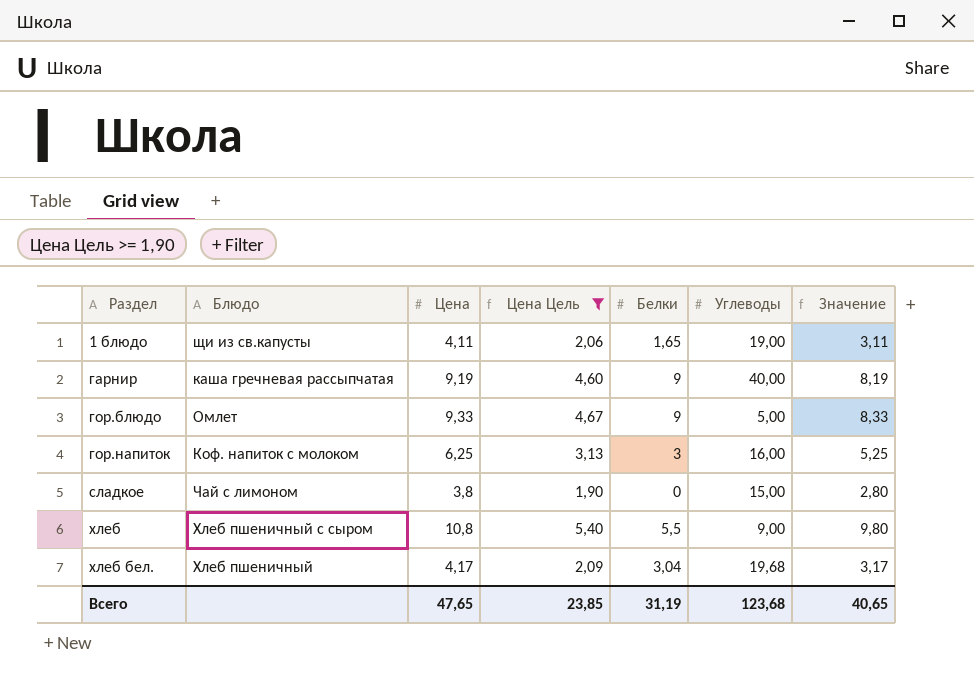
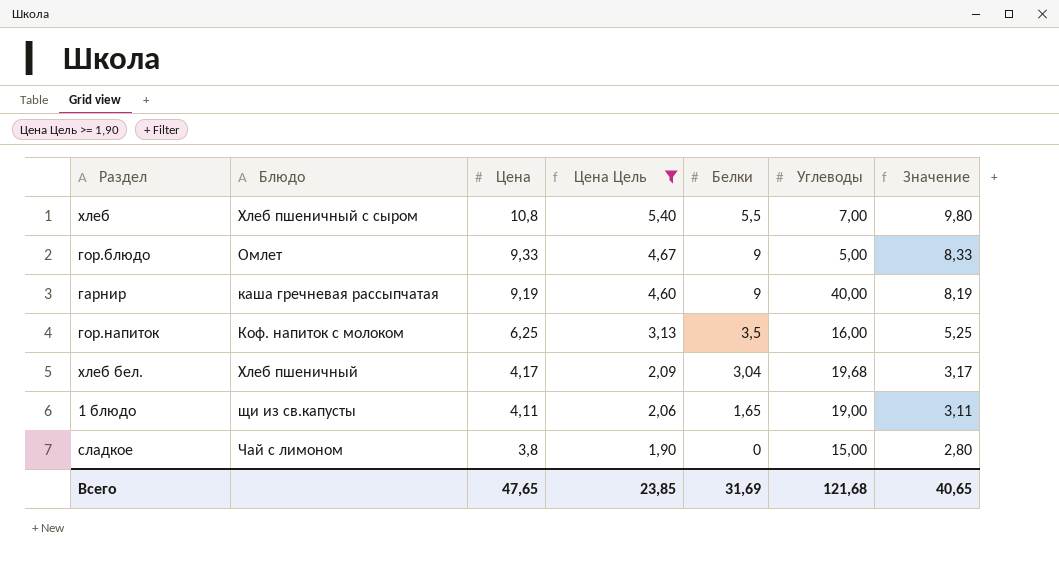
row order: Раздел ascending -> Цена descending
хлеб | Углеводы: 9,00 -> 7,00
гор.напиток | Белки: 3 -> 3,5
Всего | Белки: 31,19 -> 31,69
Всего | Углеводы: 123,68 -> 121,68

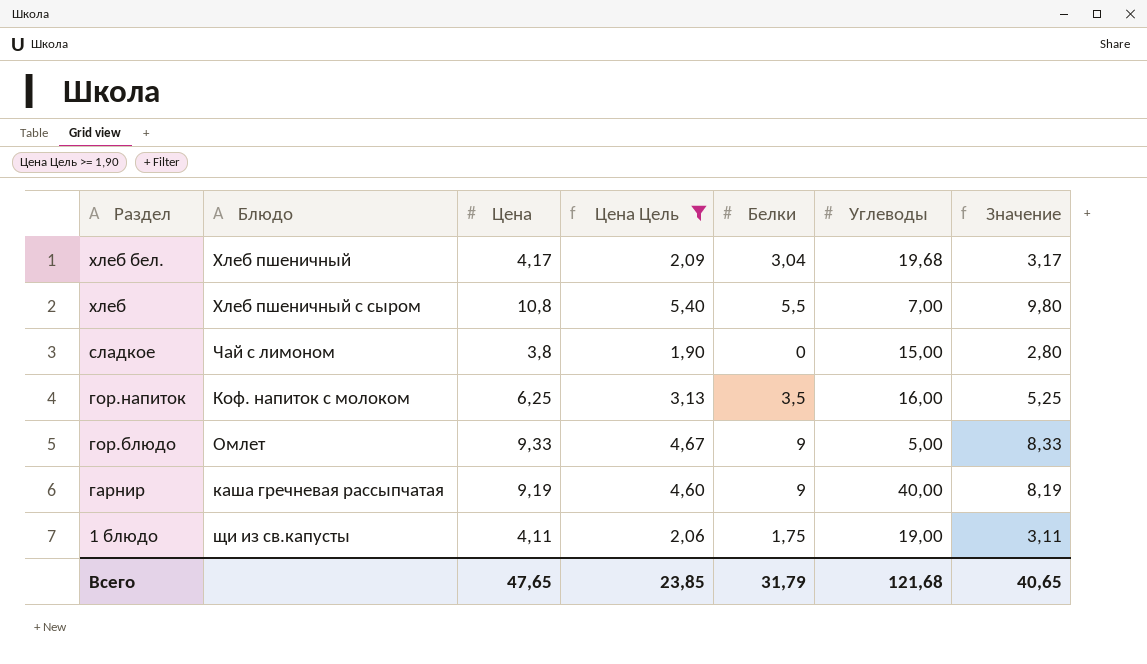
row order: Цена descending -> Раздел descending
1 блюдо | Белки: 1,65 -> 1,75
Всего | Белки: 31,69 -> 31,79

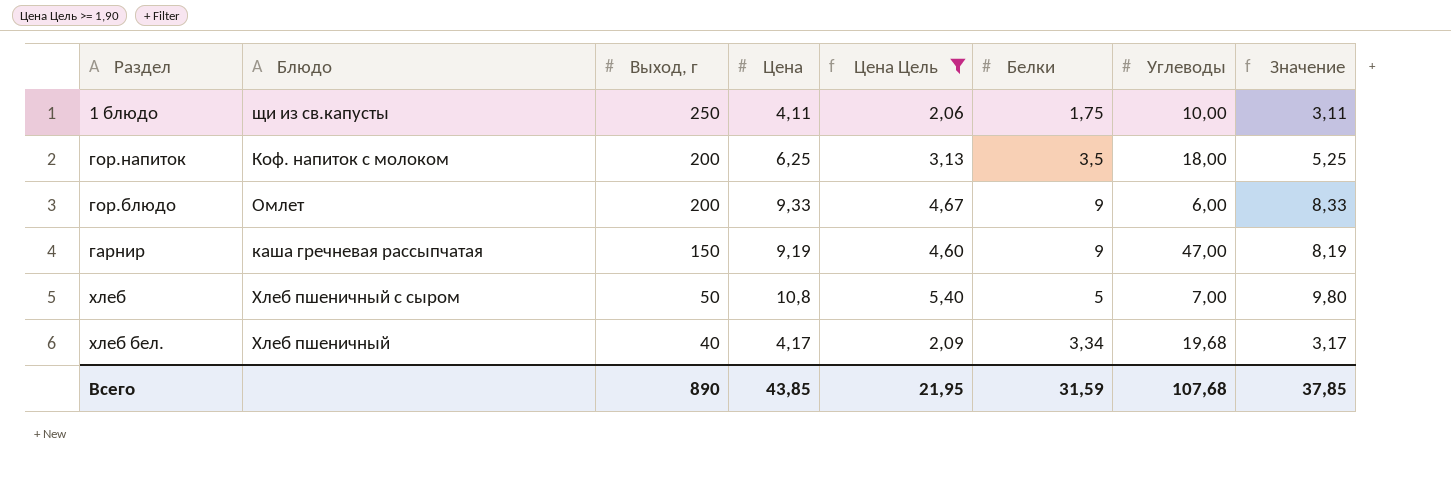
row order: Раздел descending -> Выход, г descending
column Выход, г | position: none -> 3
row сладкое: Чай с лимоном | 3,8 | 1,90 | 0 | 15,00 | 2,80 -> none
1 блюдо | Углеводы: 19,00 -> 10,00
гор.напиток | Углеводы: 16,00 -> 18,00
гор.блюдо | Углеводы: 5,00 -> 6,00
гарнир | Углеводы: 40,00 -> 47,00
хлеб | Белки: 5,5 -> 5
хлеб бел. | Белки: 3,04 -> 3,34
Всего | Цена: 47,65 -> 43,85
Всего | Цена Цель: 23,85 -> 21,95
Всего | Белки: 31,79 -> 31,59
Всего | Углеводы: 121,68 -> 107,68
Всего | Значение: 40,65 -> 37,85

